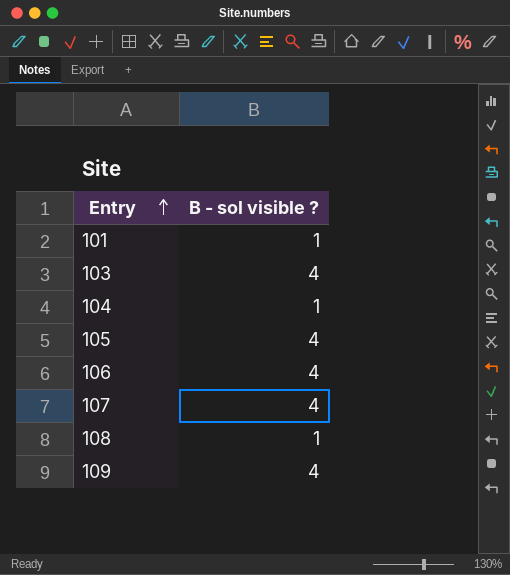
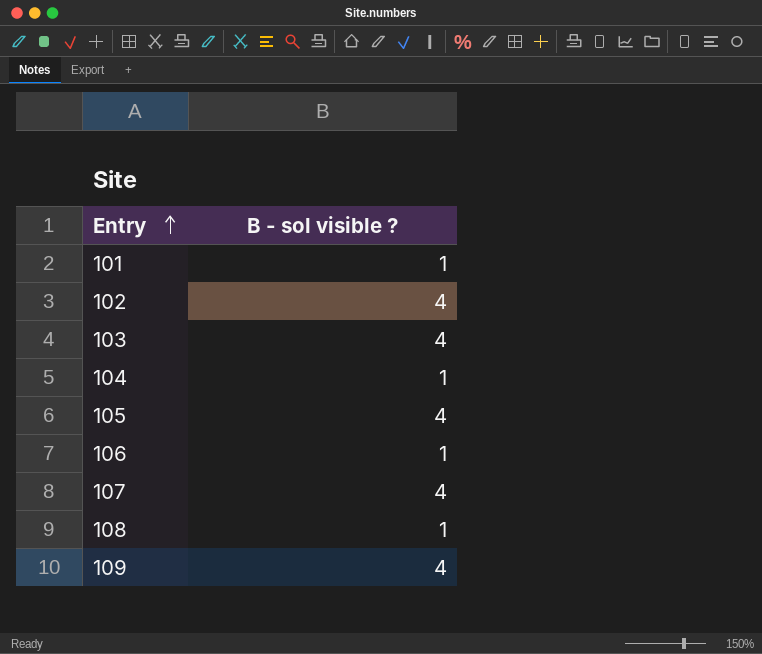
row 102: none -> 4
106 | B - sol visible ?: 4 -> 1

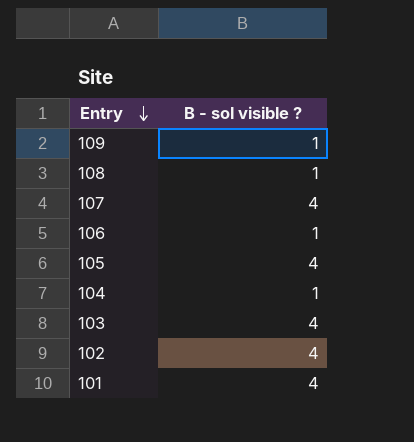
row order: Entry ascending -> Entry descending
109 | B - sol visible ?: 4 -> 1
101 | B - sol visible ?: 1 -> 4

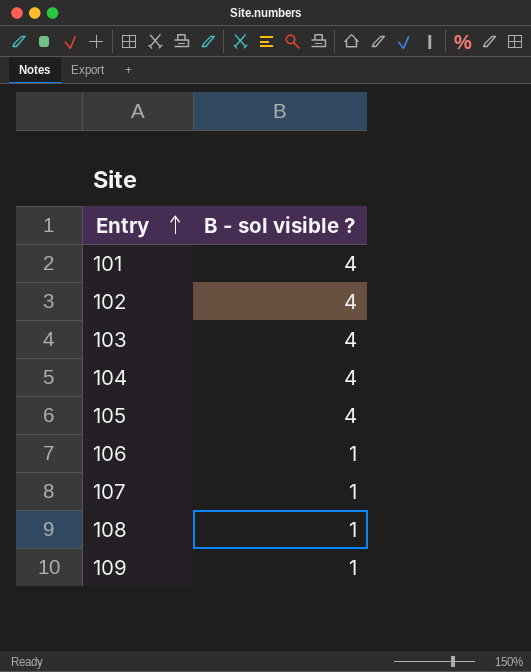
row order: Entry descending -> Entry ascending
104 | B - sol visible ?: 1 -> 4
107 | B - sol visible ?: 4 -> 1

